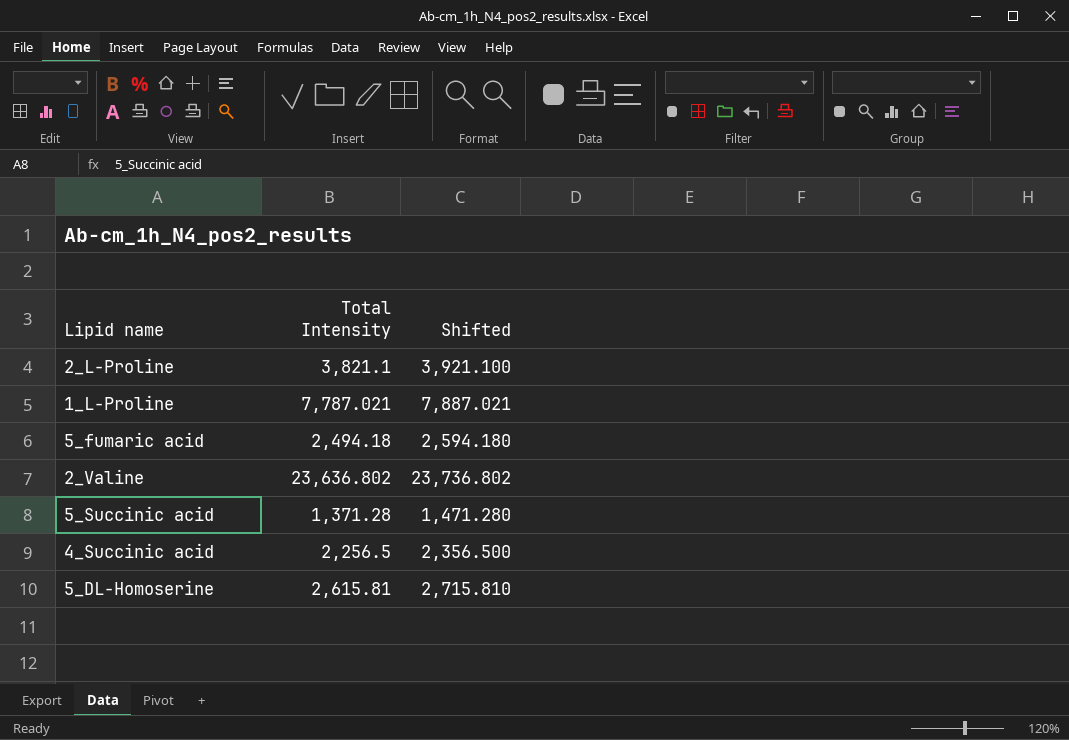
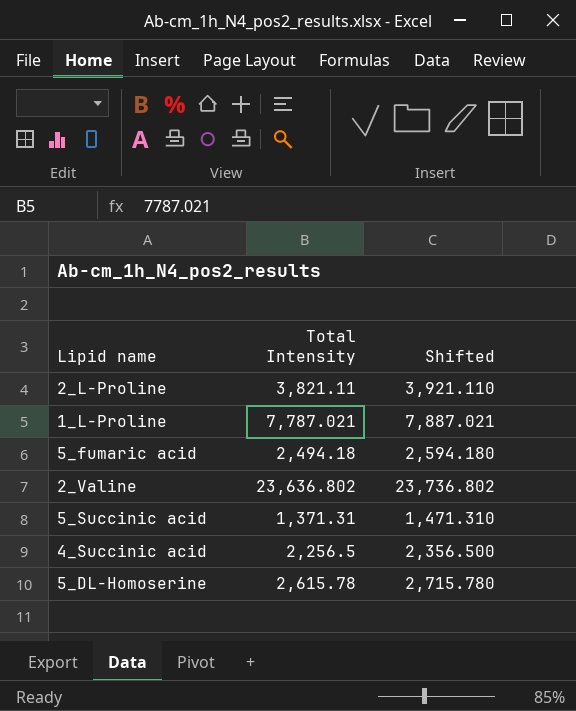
2_L-Proline | Total Intensity: 3,821.1 -> 3,821.11
2_L-Proline | Shifted: 3,921.100 -> 3,921.110
5_Succinic acid | Total Intensity: 1,371.28 -> 1,371.31
5_Succinic acid | Shifted: 1,471.280 -> 1,471.310
5_DL-Homoserine | Total Intensity: 2,615.81 -> 2,615.78
5_DL-Homoserine | Shifted: 2,715.810 -> 2,715.780

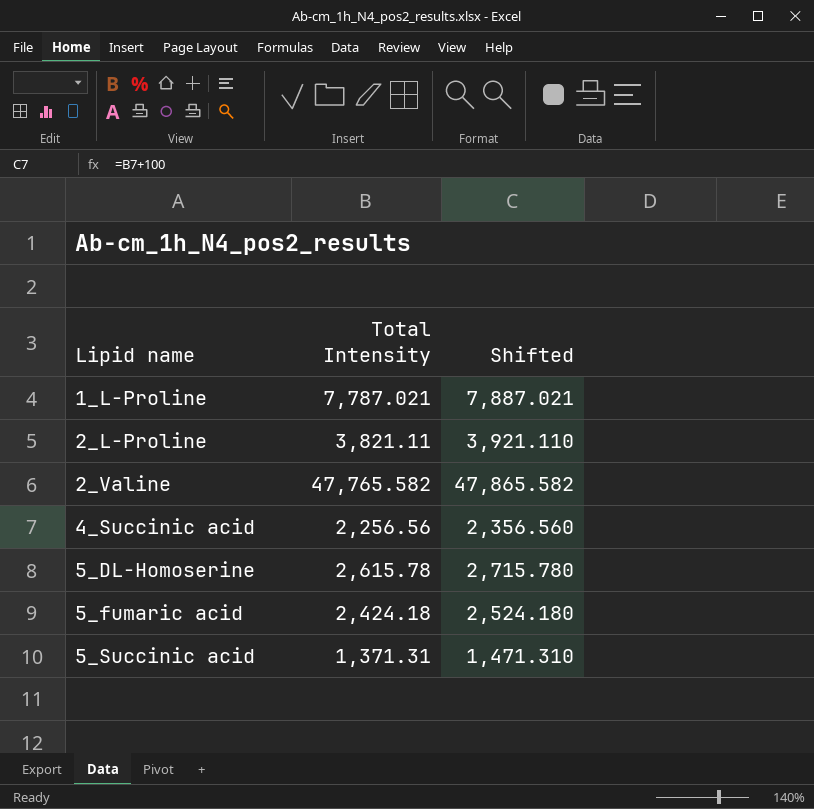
row order: none -> Lipid name ascending
2_Valine | Total Intensity: 23,636.802 -> 47,765.582
2_Valine | Shifted: 23,736.802 -> 47,865.582
4_Succinic acid | Total Intensity: 2,256.5 -> 2,256.56
4_Succinic acid | Shifted: 2,356.500 -> 2,356.560
5_fumaric acid | Total Intensity: 2,494.18 -> 2,424.18
5_fumaric acid | Shifted: 2,594.180 -> 2,524.180

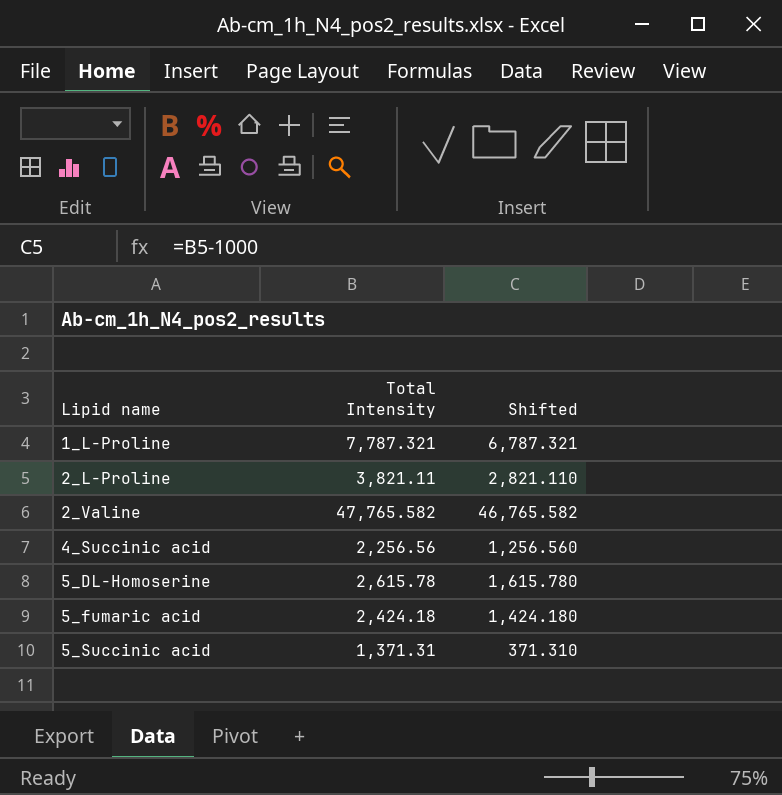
column Shifted | formula: [Total Intensity] + 100 -> [Total Intensity] - 1000
1_L-Proline | Total Intensity: 7,787.021 -> 7,787.321

